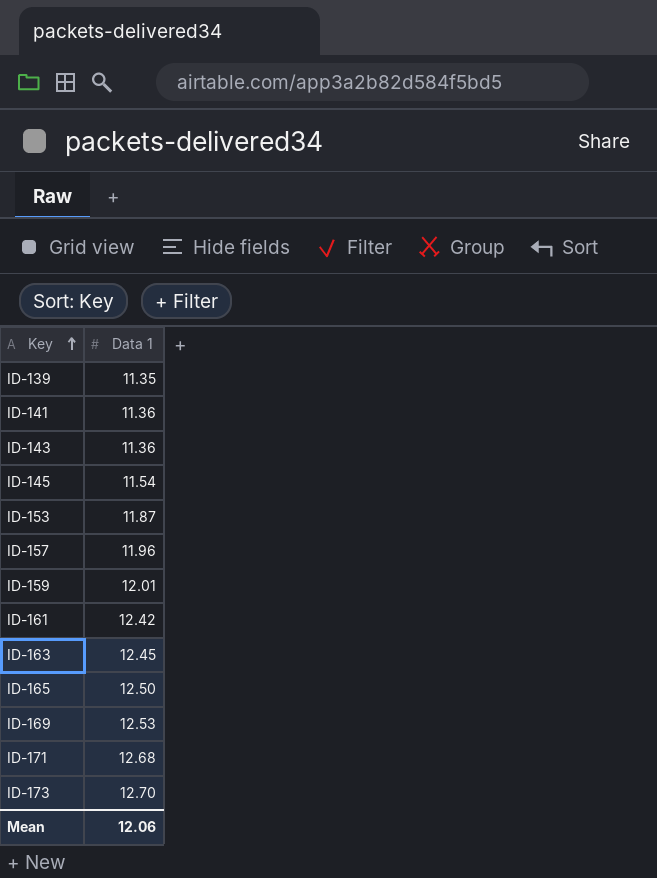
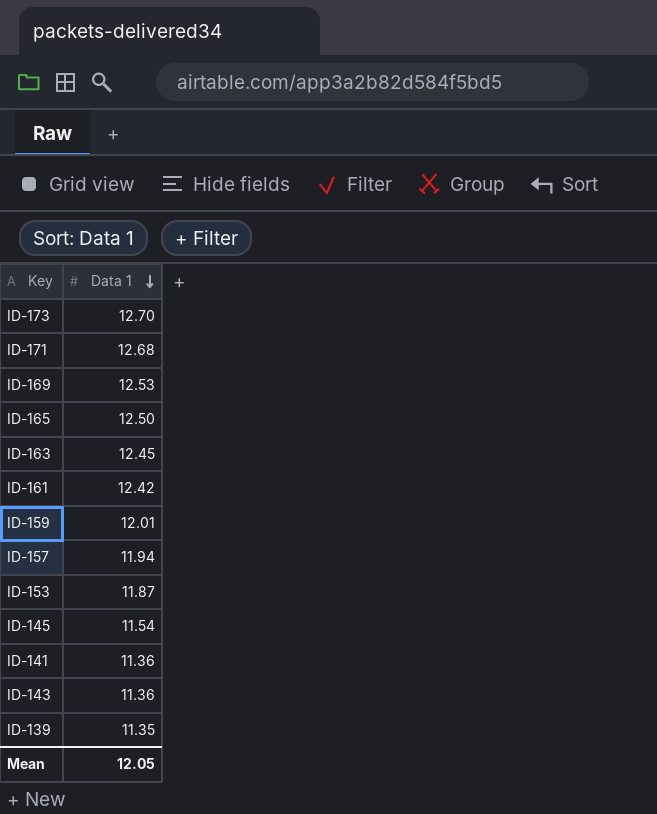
row order: Key ascending -> Data 1 descending
ID-157 | Data 1: 11.96 -> 11.94
Mean | Data 1: 12.06 -> 12.05

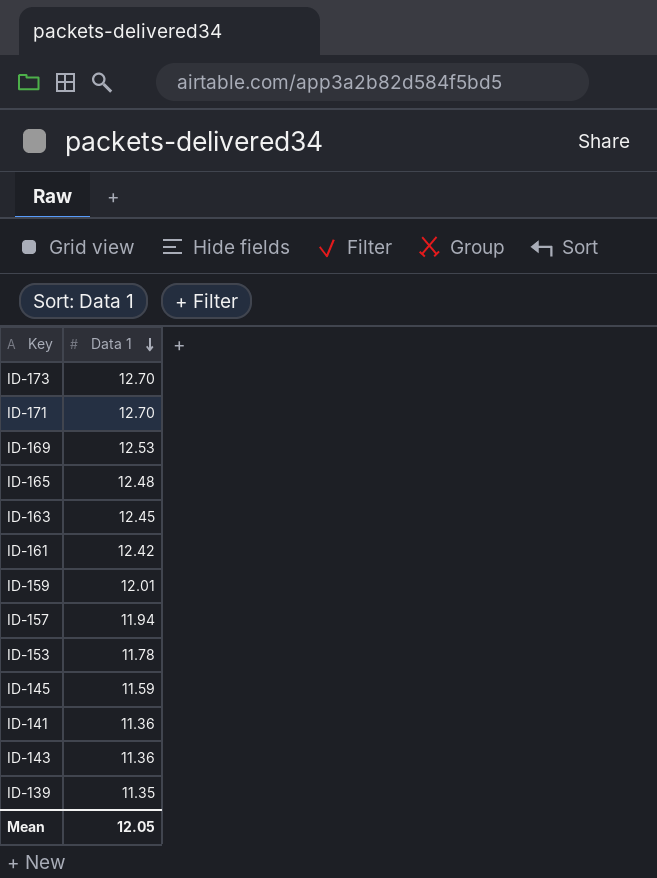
ID-171 | Data 1: 12.68 -> 12.70
ID-165 | Data 1: 12.50 -> 12.48
ID-153 | Data 1: 11.87 -> 11.78
ID-145 | Data 1: 11.54 -> 11.59

